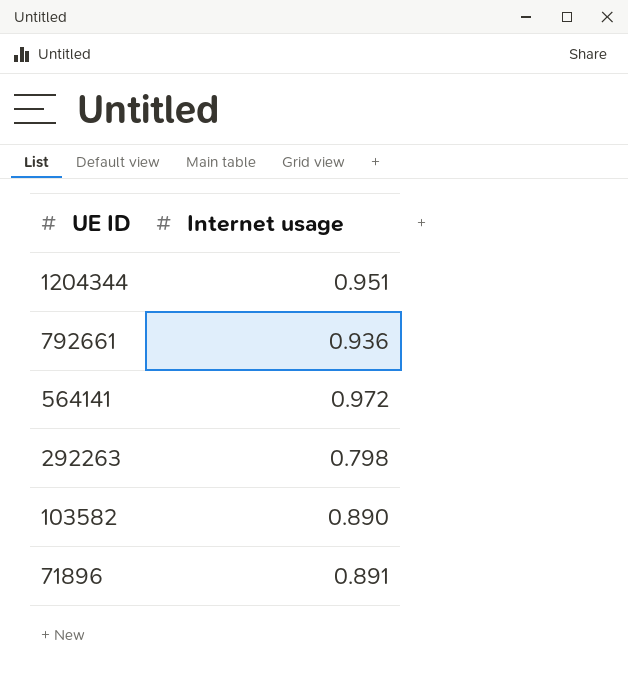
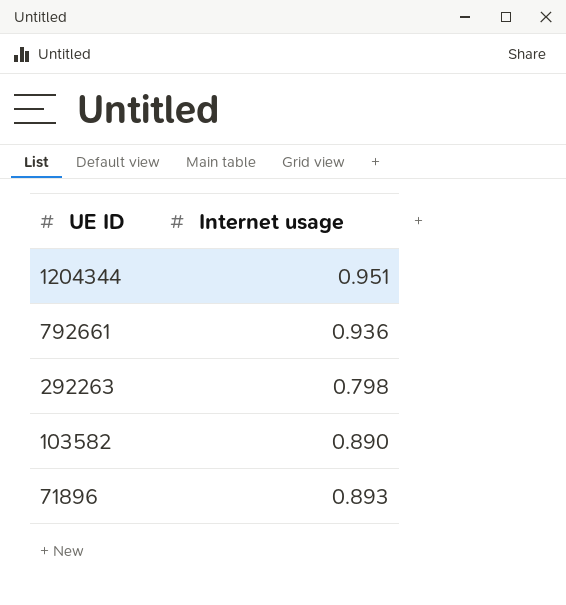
row 564141: 0.972 -> none
71896 | Internet usage: 0.891 -> 0.893

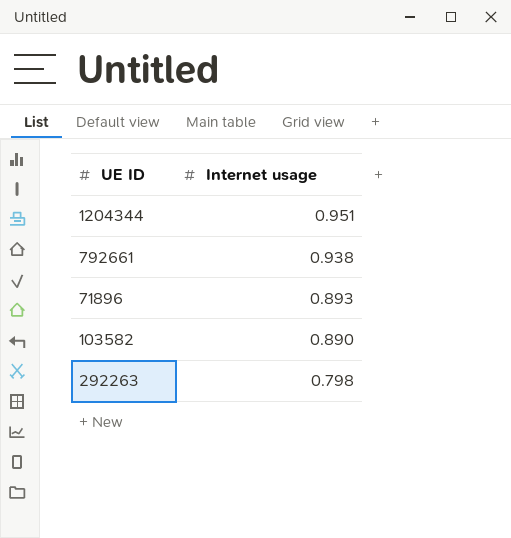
row order: UE ID descending -> Internet usage descending
792661 | Internet usage: 0.936 -> 0.938

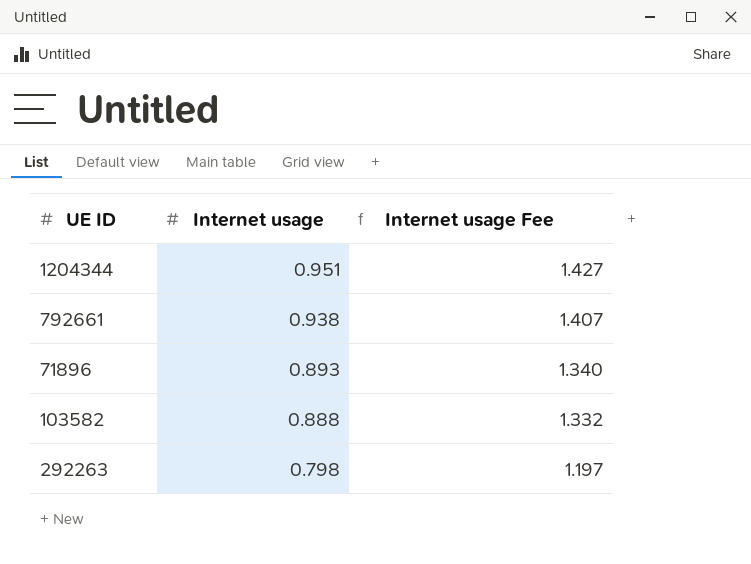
column Internet usage Fee | formula: none -> [Internet usage] * 1.5
103582 | Internet usage: 0.890 -> 0.888

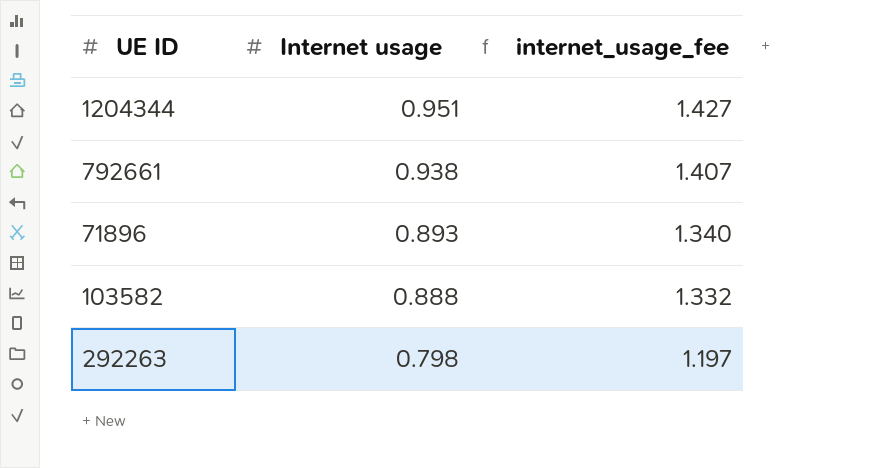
column name: Internet usage Fee -> internet_usage_fee

